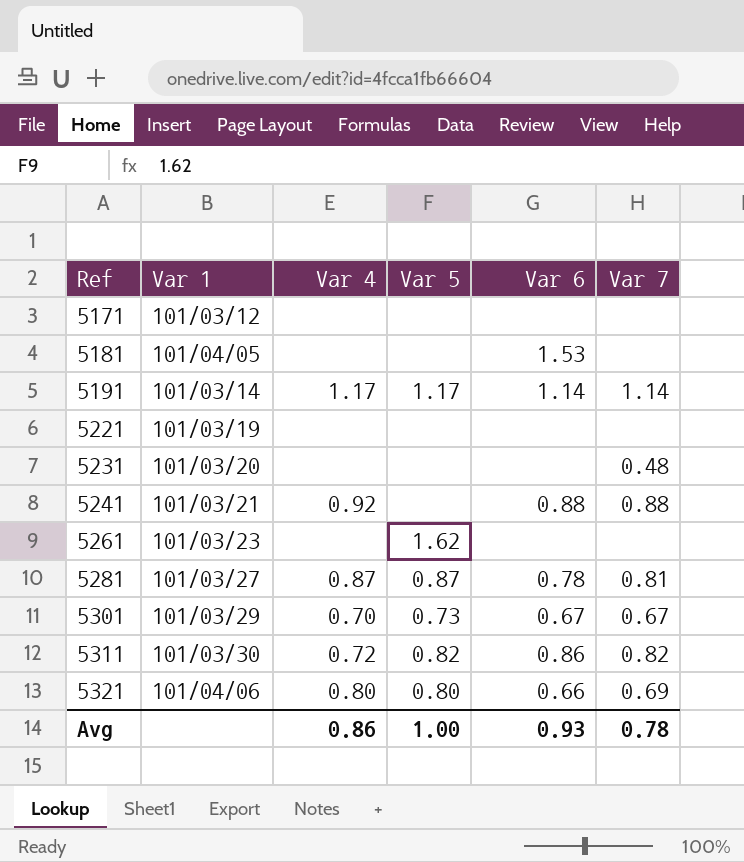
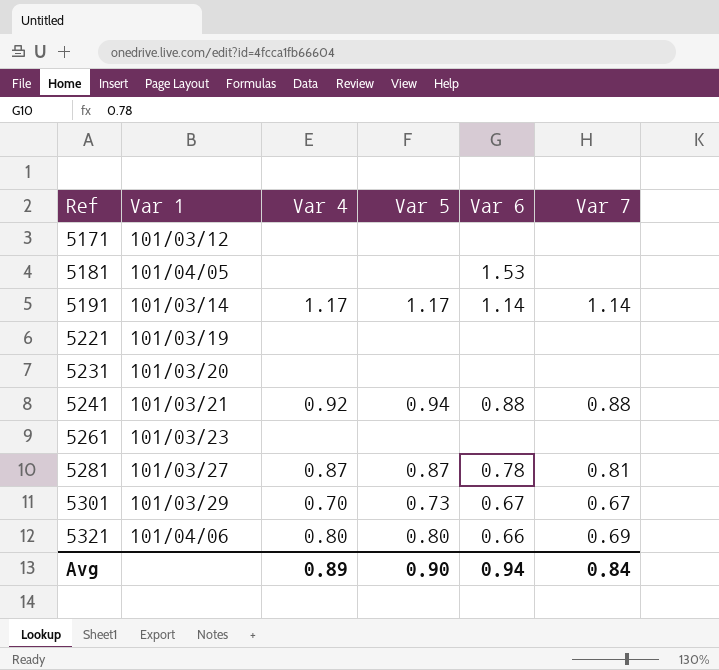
row 5311: 101/03/30 | 0.72 | 0.82 | 0.86 | 0.82 -> none
5231 | Var 7: 0.48 -> none
5241 | Var 5: none -> 0.94
5261 | Var 5: 1.62 -> none
Avg | Var 4: 0.86 -> 0.89
Avg | Var 5: 1.00 -> 0.90
Avg | Var 6: 0.93 -> 0.94
Avg | Var 7: 0.78 -> 0.84

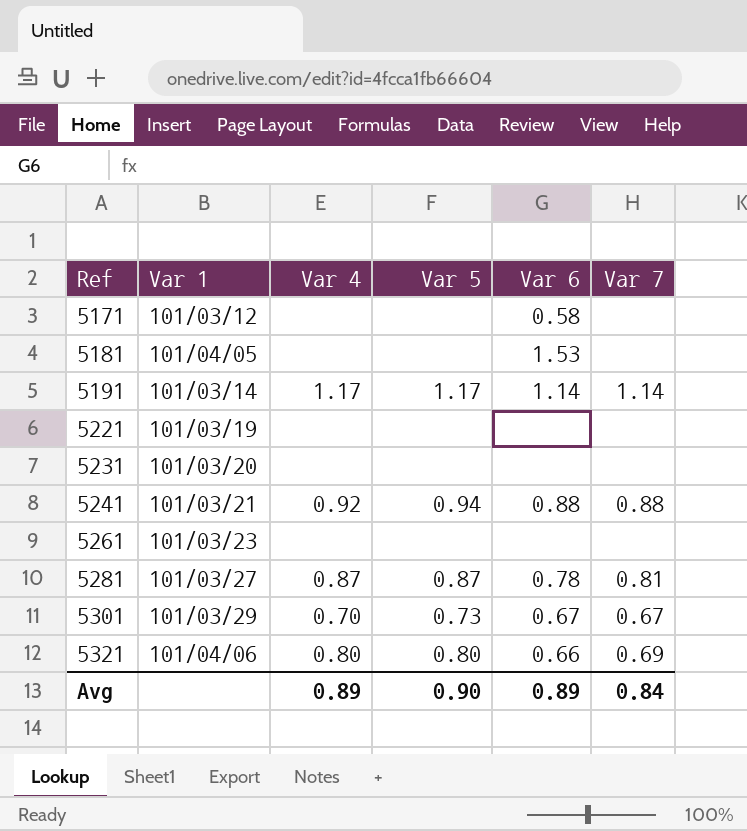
5171 | Var 6: none -> 0.58
Avg | Var 6: 0.94 -> 0.89

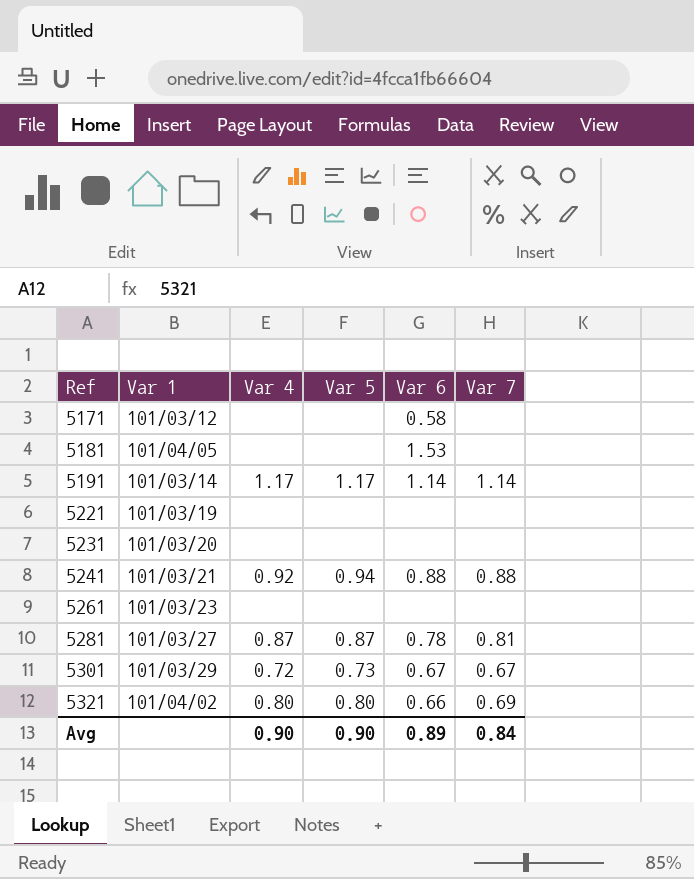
5301 | Var 4: 0.70 -> 0.72
5321 | Var 1: 101/04/06 -> 101/04/02
Avg | Var 4: 0.89 -> 0.90

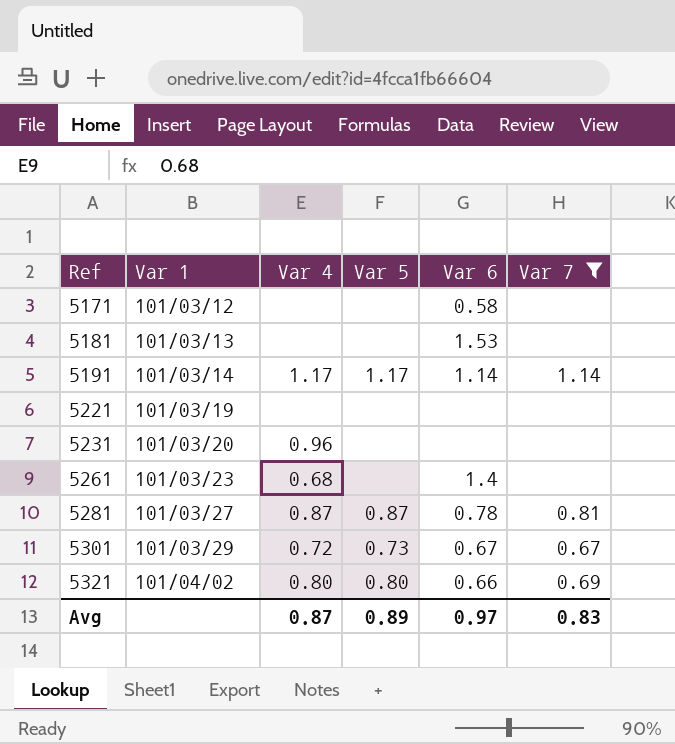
filter: none -> Var 7 != 0.88
5181 | Var 1: 101/04/05 -> 101/03/13
5231 | Var 4: none -> 0.96
5261 | Var 4: none -> 0.68
5261 | Var 6: none -> 1.4
Avg | Var 4: 0.90 -> 0.87
Avg | Var 5: 0.90 -> 0.89
Avg | Var 6: 0.89 -> 0.97
Avg | Var 7: 0.84 -> 0.83

